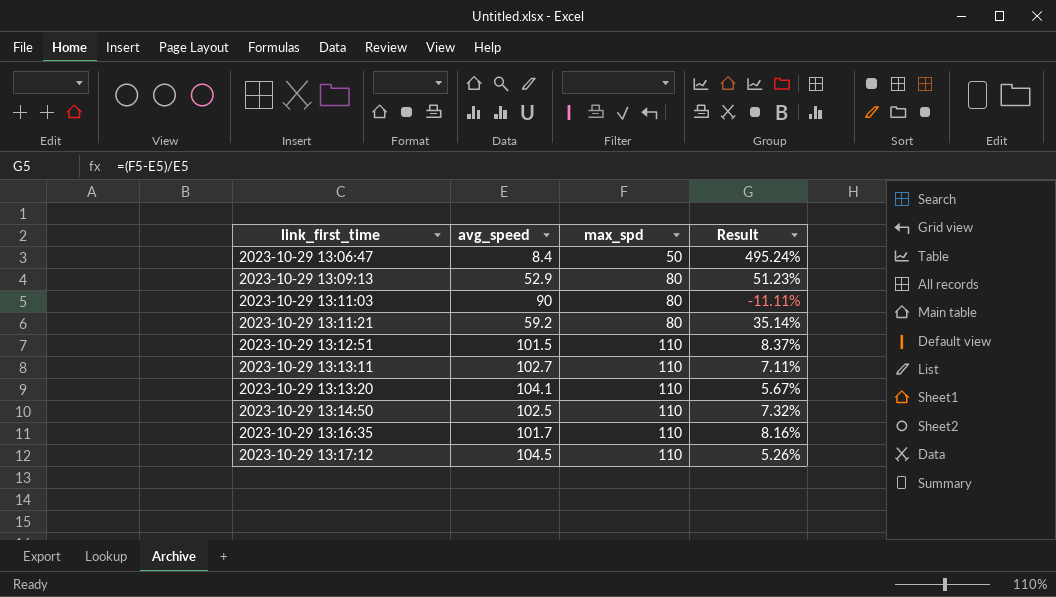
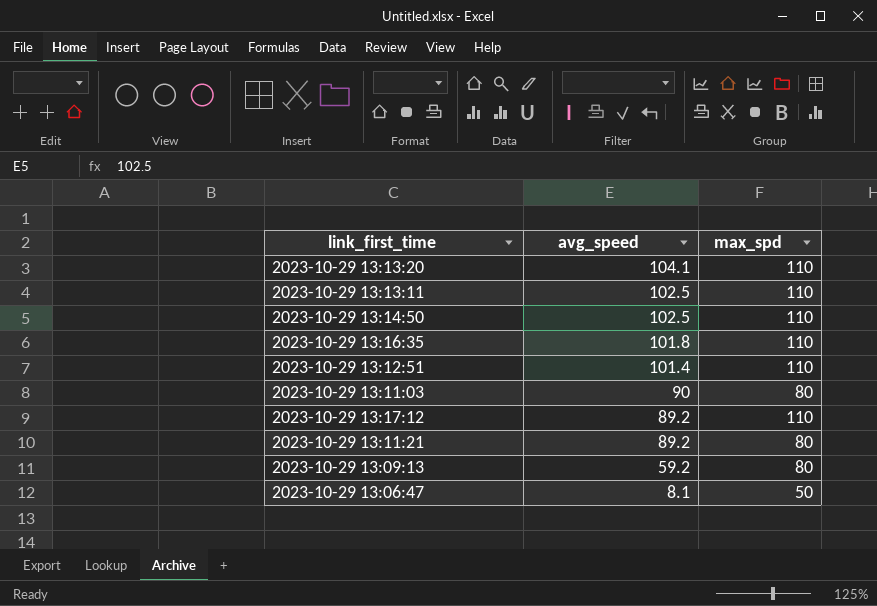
row order: link_first_time ascending -> avg_speed descending
column Result | formula: ([max_spd] - [avg_speed]) / [avg_speed] -> none
2023-10-29 13:13:11 | avg_speed: 102.7 -> 102.5
2023-10-29 13:16:35 | avg_speed: 101.7 -> 101.8
2023-10-29 13:12:51 | avg_speed: 101.5 -> 101.4
2023-10-29 13:17:12 | avg_speed: 104.5 -> 89.2
2023-10-29 13:11:21 | avg_speed: 59.2 -> 89.2
2023-10-29 13:09:13 | avg_speed: 52.9 -> 59.2
2023-10-29 13:06:47 | avg_speed: 8.4 -> 8.1

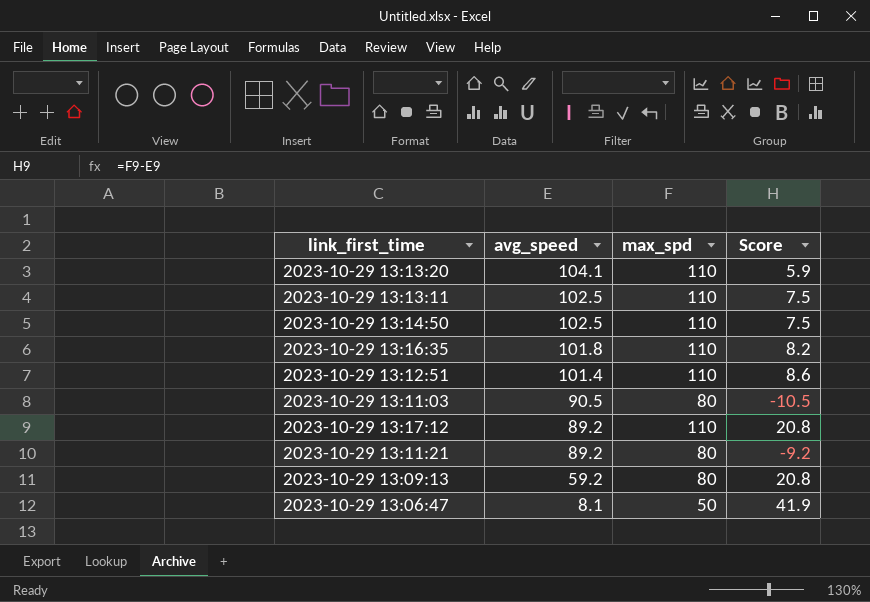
column Score | formula: none -> [max_spd] - [avg_speed]
2023-10-29 13:11:03 | avg_speed: 90 -> 90.5

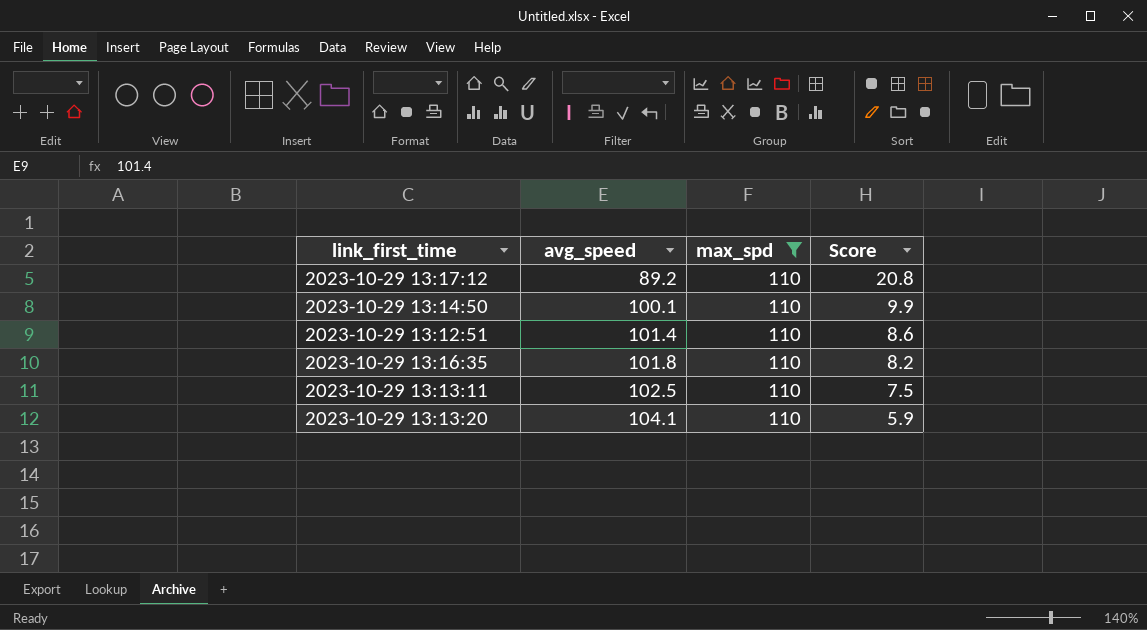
filter: none -> max_spd = 110
row order: avg_speed descending -> avg_speed ascending
2023-10-29 13:14:50 | avg_speed: 102.5 -> 100.1
2023-10-29 13:14:50 | Score: 7.5 -> 9.9

